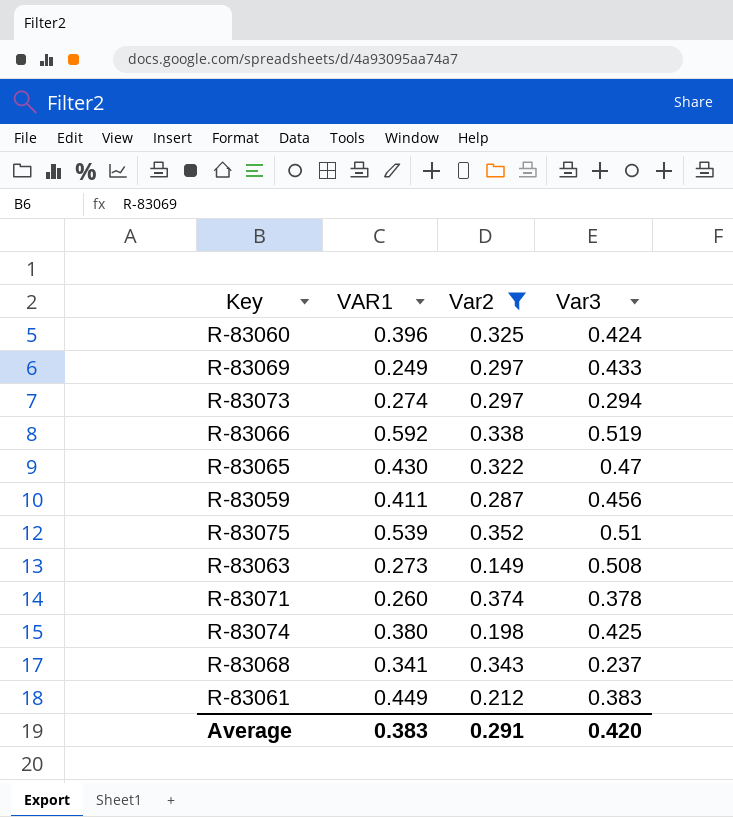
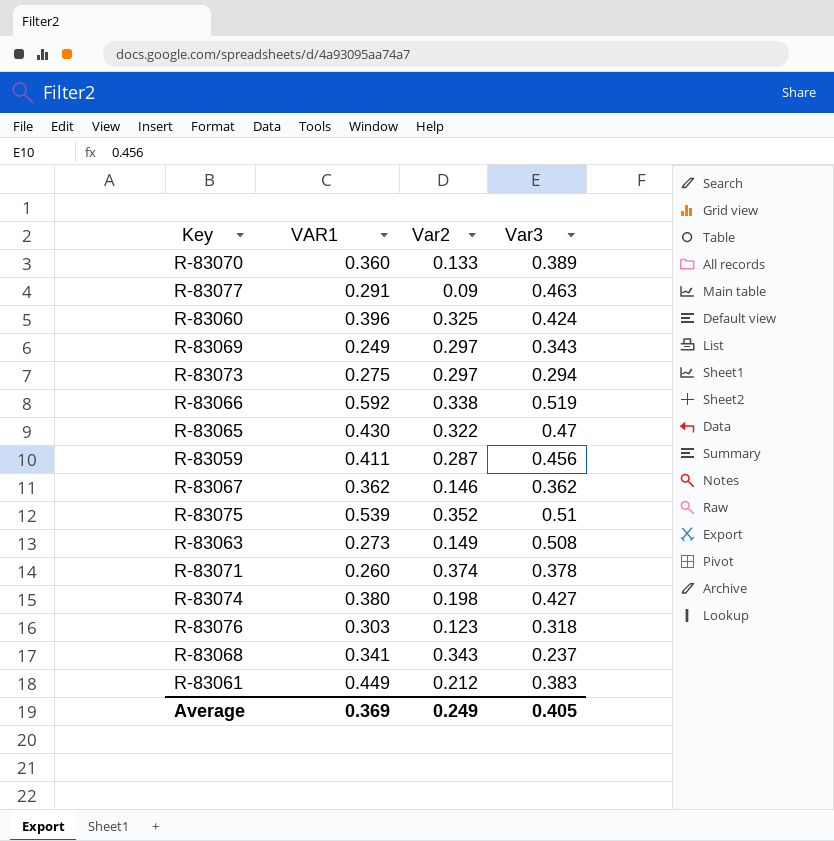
filter: Var2 >= 0.149 -> none
R-83069 | Var3: 0.433 -> 0.343
R-83073 | VAR1: 0.274 -> 0.275
R-83074 | Var3: 0.425 -> 0.427
Average | VAR1: 0.383 -> 0.369
Average | Var2: 0.291 -> 0.249
Average | Var3: 0.420 -> 0.405

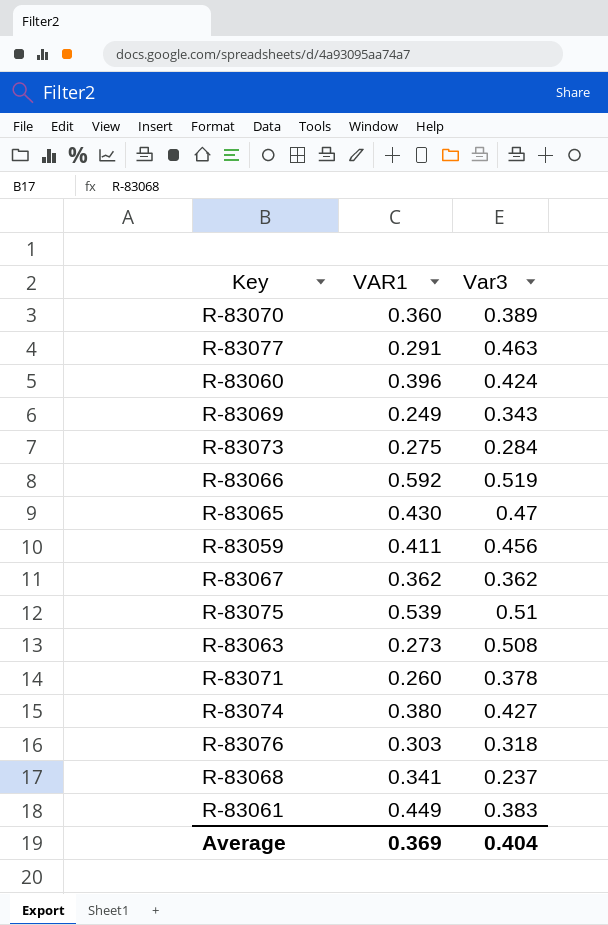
column Var2 | position: 3 -> none
R-83073 | Var3: 0.294 -> 0.284
Average | Var3: 0.405 -> 0.404

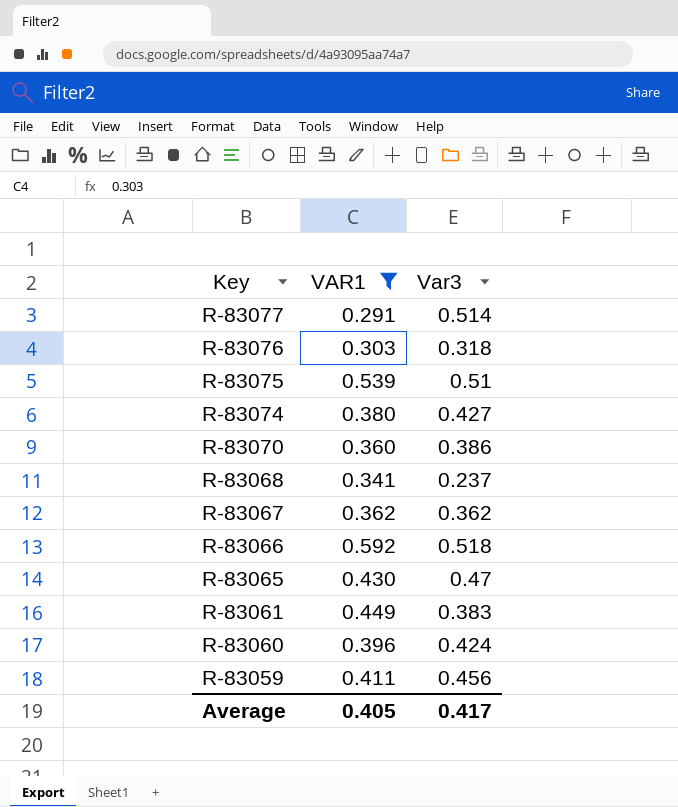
filter: none -> VAR1 >= 0.291
row order: none -> Key descending
R-83077 | Var3: 0.463 -> 0.514
R-83070 | Var3: 0.389 -> 0.386
R-83066 | Var3: 0.519 -> 0.518
Average | VAR1: 0.369 -> 0.405
Average | Var3: 0.404 -> 0.417

